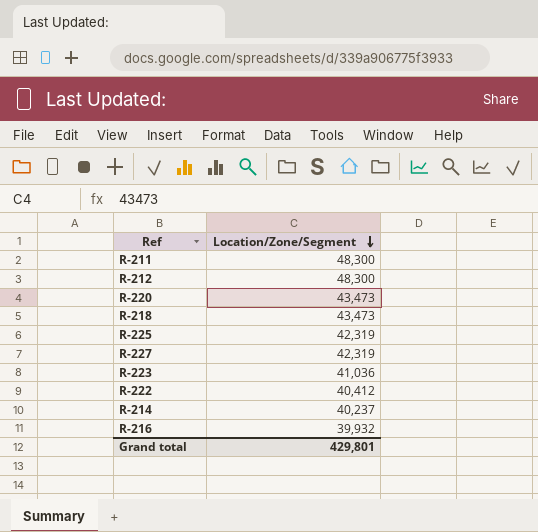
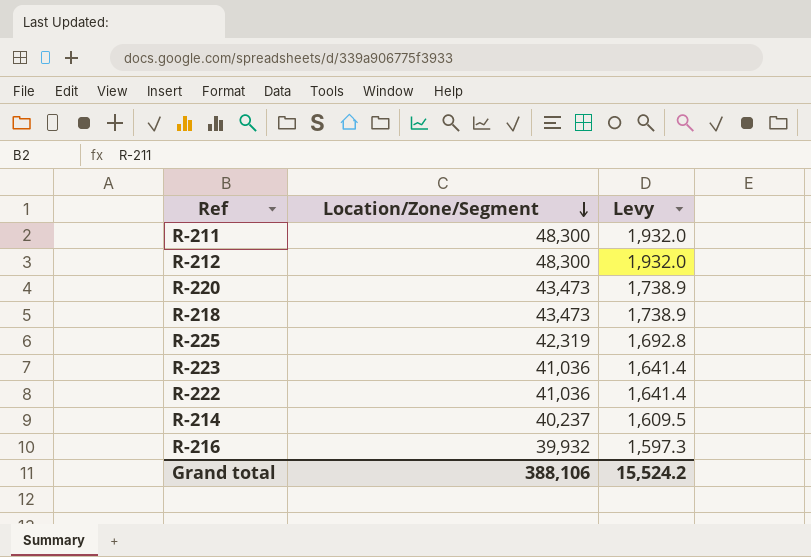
column Levy | formula: none -> [Location/Zone/Segment] * 0.04
row R-227: 42,319 -> none
R-222 | Location/Zone/Segment: 40,412 -> 41,036
Grand total | Location/Zone/Segment: 429,801 -> 388,106

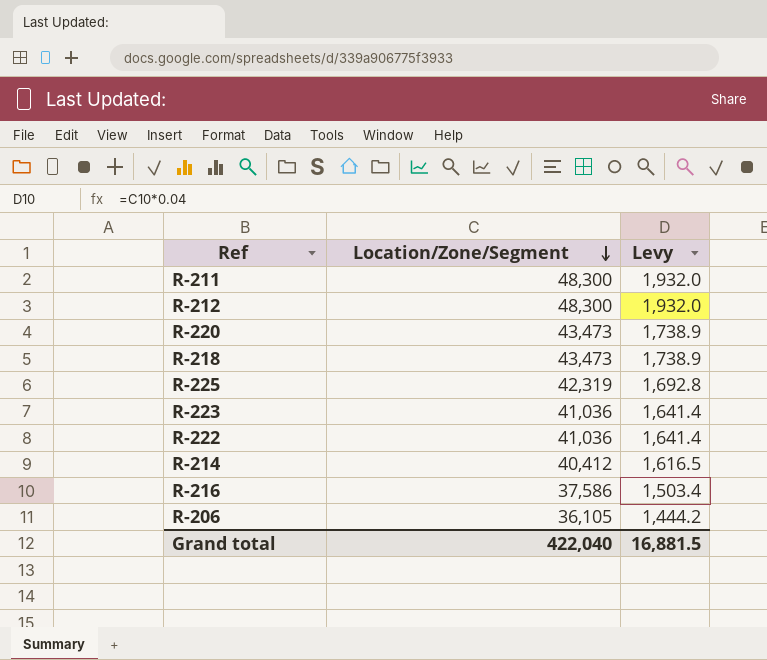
R-214 | Location/Zone/Segment: 40,237 -> 40,412
R-214 | Levy: 1,609.5 -> 1,616.5
R-216 | Location/Zone/Segment: 39,932 -> 37,586
R-216 | Levy: 1,597.3 -> 1,503.4
row R-206: none -> 36,105 | 1,444.2
Grand total | Location/Zone/Segment: 388,106 -> 422,040
Grand total | Levy: 15,524.2 -> 16,881.5

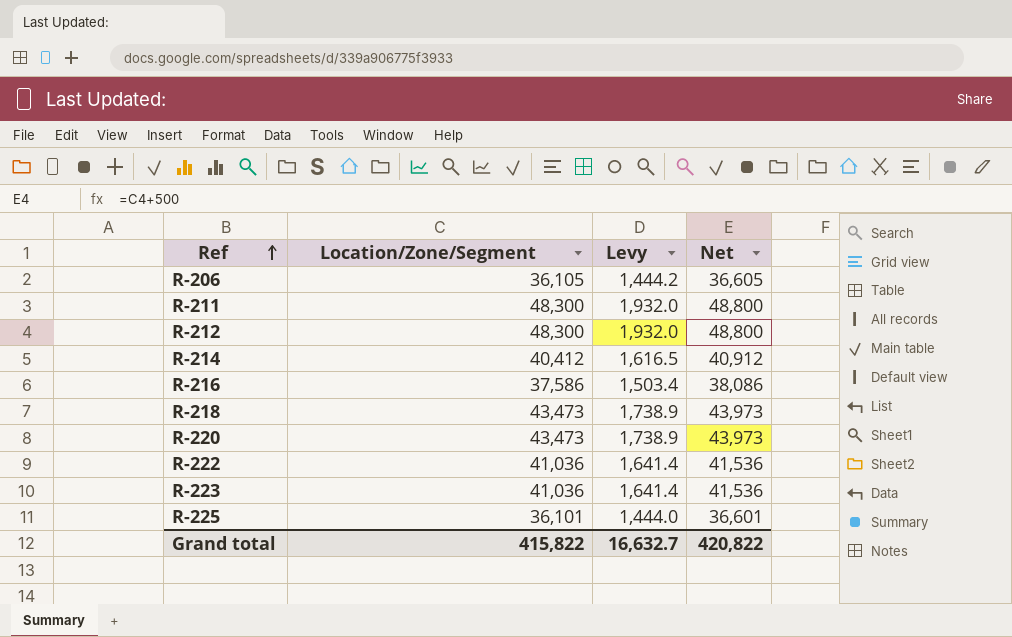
row order: Location/Zone/Segment descending -> Ref ascending
column Net | formula: none -> [Location/Zone/Segment] + 500
R-225 | Location/Zone/Segment: 42,319 -> 36,101
R-225 | Levy: 1,692.8 -> 1,444.0
Grand total | Location/Zone/Segment: 422,040 -> 415,822
Grand total | Levy: 16,881.5 -> 16,632.7

